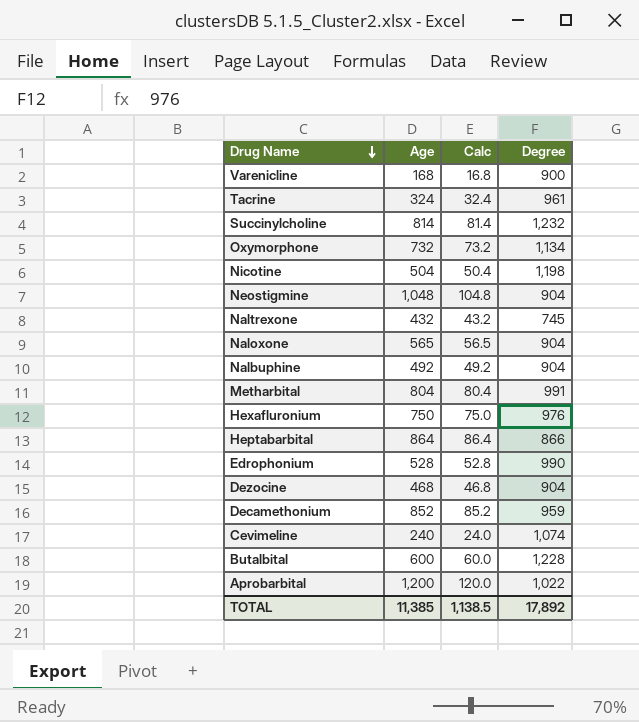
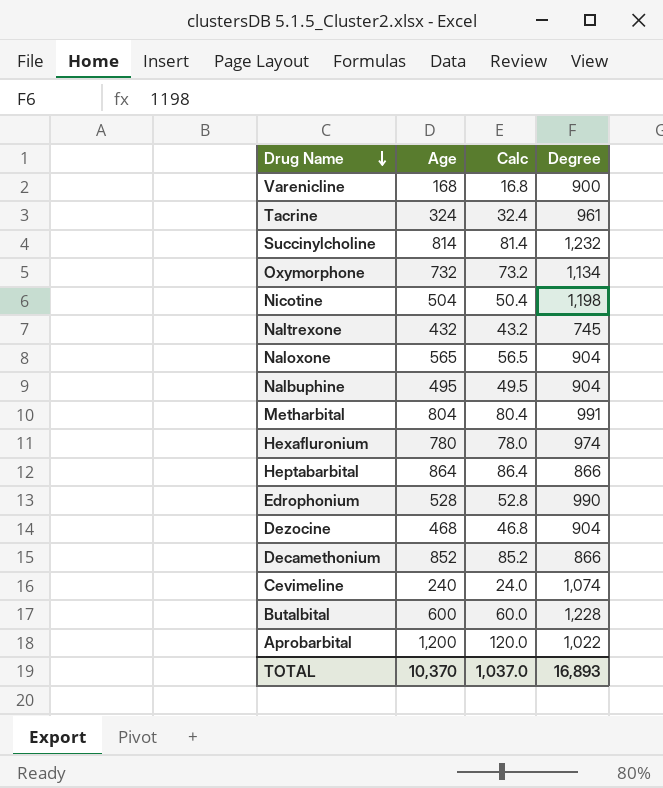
row Neostigmine: 1,048 | 104.8 | 904 -> none
Nalbuphine | Age: 492 -> 495
Nalbuphine | Calc: 49.2 -> 49.5
Hexafluronium | Age: 750 -> 780
Hexafluronium | Calc: 75.0 -> 78.0
Hexafluronium | Degree: 976 -> 974
Decamethonium | Degree: 959 -> 866
TOTAL | Age: 11,385 -> 10,370
TOTAL | Calc: 1,138.5 -> 1,037.0
TOTAL | Degree: 17,892 -> 16,893

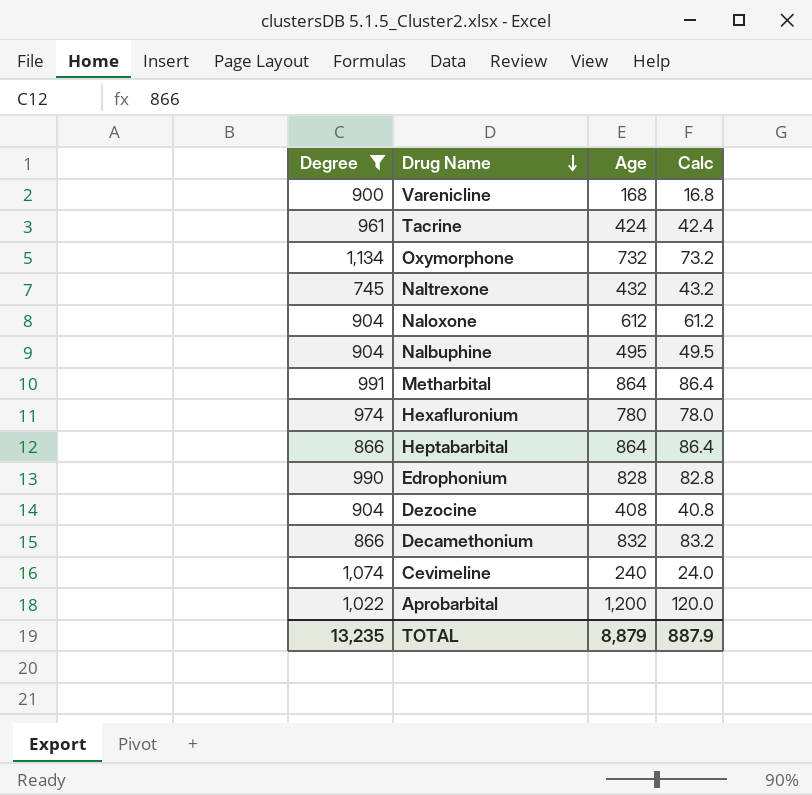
filter: none -> Degree <= 1,134
column Degree | position: 4 -> 1
Tacrine | Age: 324 -> 424
Tacrine | Calc: 32.4 -> 42.4
Naloxone | Age: 565 -> 612
Naloxone | Calc: 56.5 -> 61.2
Metharbital | Age: 804 -> 864
Metharbital | Calc: 80.4 -> 86.4
Edrophonium | Age: 528 -> 828
Edrophonium | Calc: 52.8 -> 82.8
Dezocine | Age: 468 -> 408
Dezocine | Calc: 46.8 -> 40.8
Decamethonium | Age: 852 -> 832
Decamethonium | Calc: 85.2 -> 83.2
TOTAL | Degree: 16,893 -> 13,235
TOTAL | Age: 10,370 -> 8,879
TOTAL | Calc: 1,037.0 -> 887.9

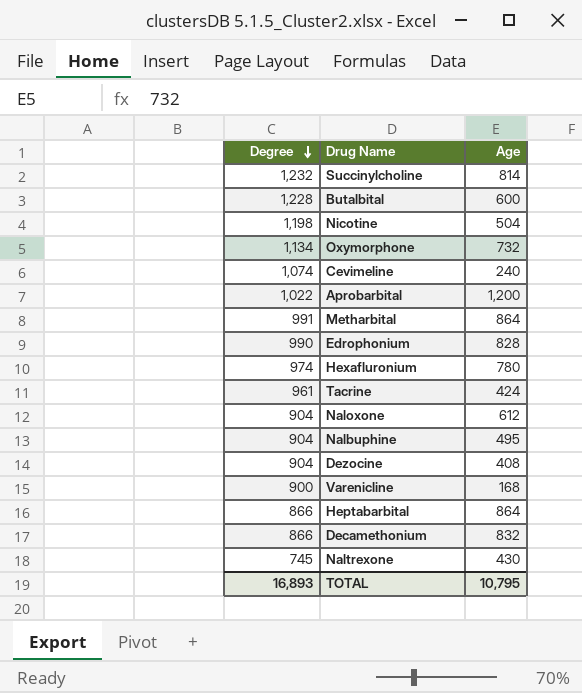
filter: Degree <= 1,134 -> none
row order: Drug Name descending -> Degree descending
column Calc | formula: [Age] * 0.1 -> none
Naltrexone | Age: 432 -> 430
TOTAL | Degree: 13,235 -> 16,893
TOTAL | Age: 8,879 -> 10,795

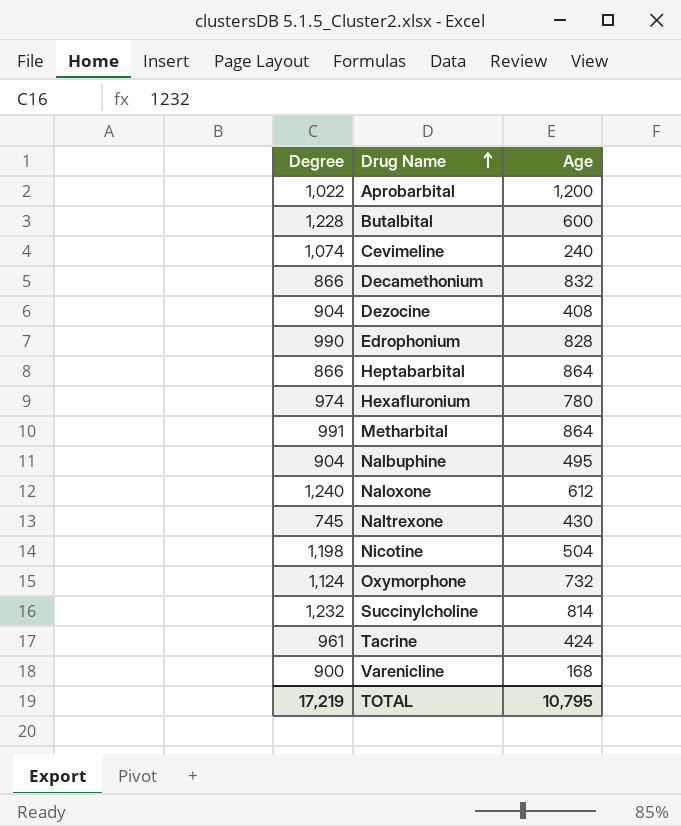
row order: Degree descending -> Drug Name ascending
Naloxone | Degree: 904 -> 1,240
Oxymorphone | Degree: 1,134 -> 1,124
TOTAL | Degree: 16,893 -> 17,219

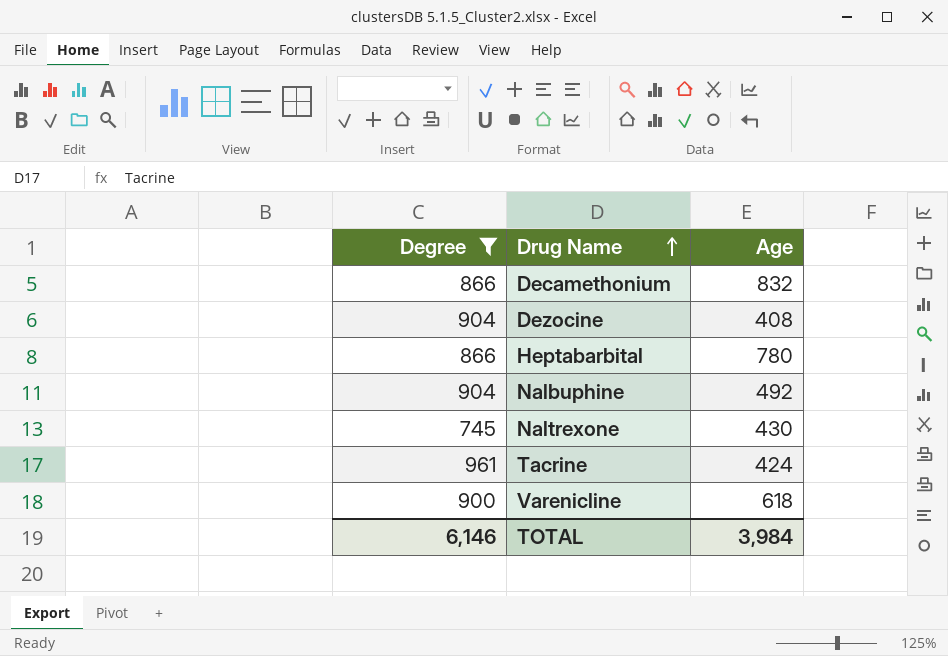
filter: none -> Degree <= 961
Heptabarbital | Age: 864 -> 780
Nalbuphine | Age: 495 -> 492
Varenicline | Age: 168 -> 618
TOTAL | Degree: 17,219 -> 6,146
TOTAL | Age: 10,795 -> 3,984

